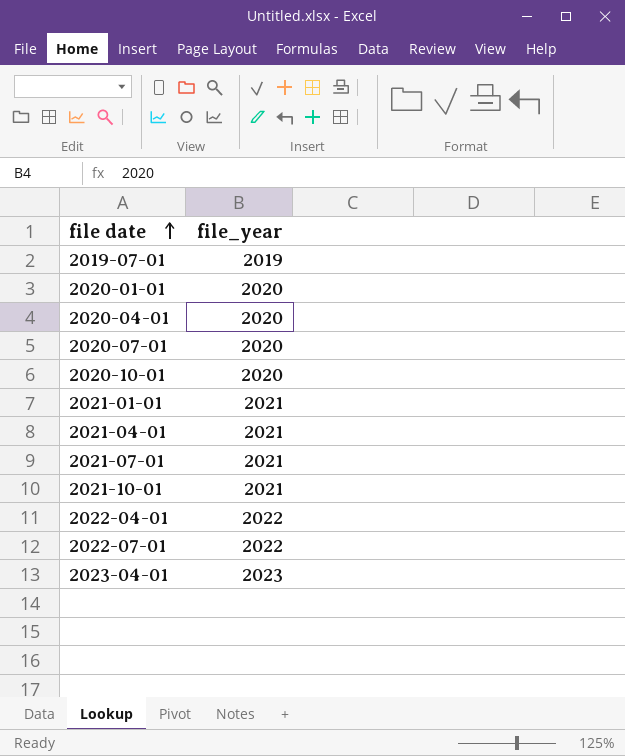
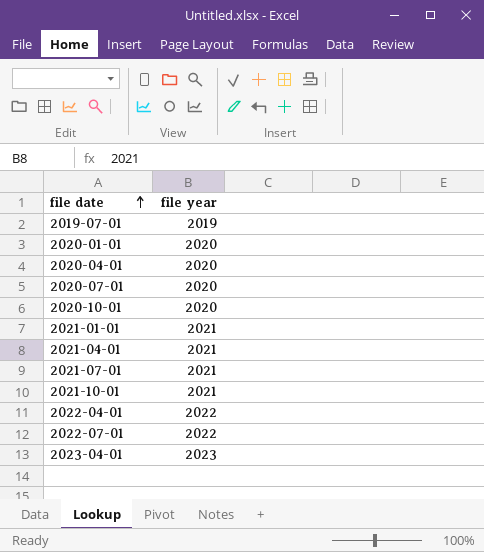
column name: file_year -> file year

